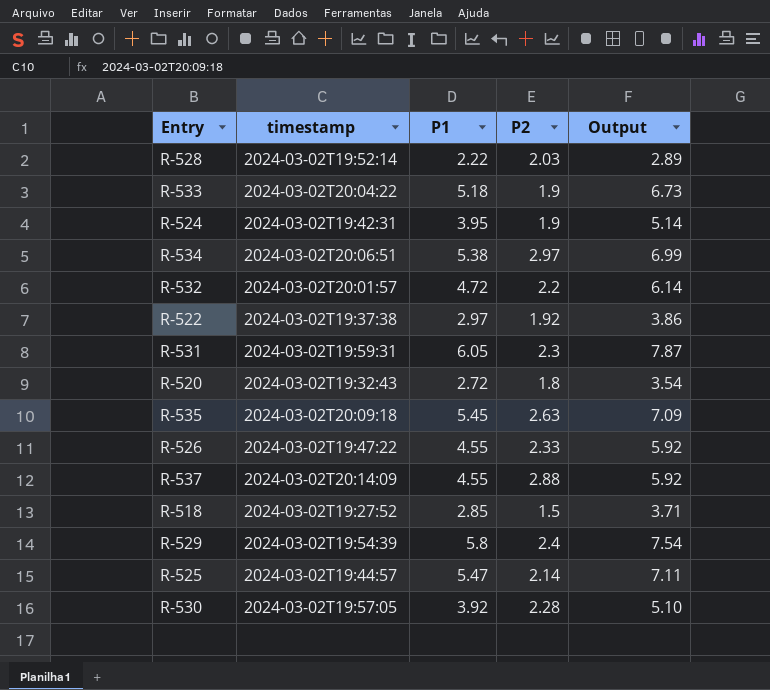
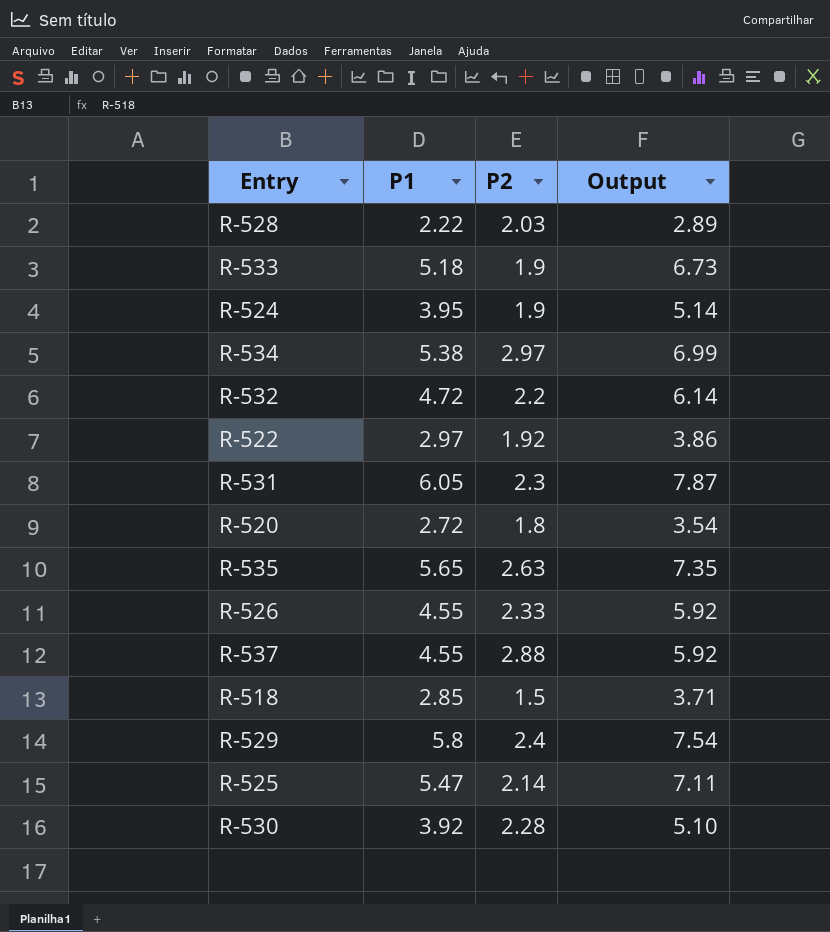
column timestamp | position: 2 -> none
R-535 | P1: 5.45 -> 5.65
R-535 | Output: 7.09 -> 7.35

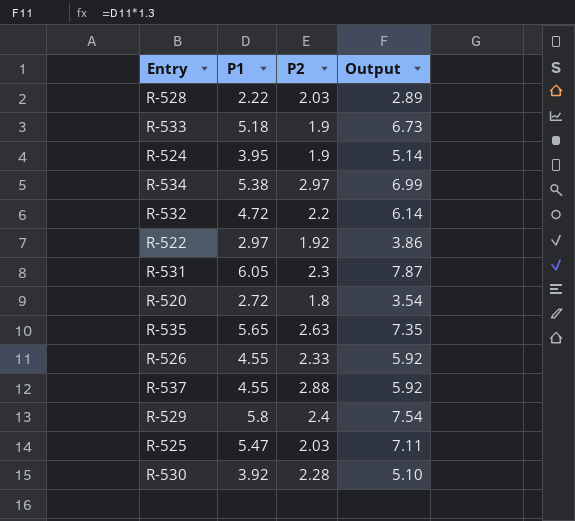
row R-518: 2.85 | 1.5 | 3.71 -> none
R-525 | P2: 2.14 -> 2.03

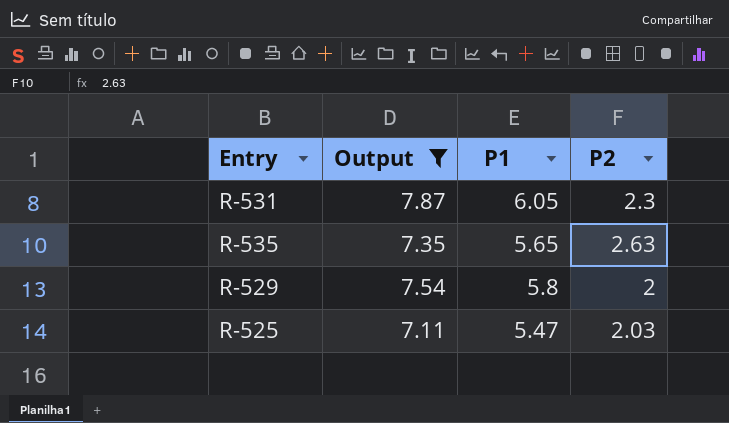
filter: none -> Output >= 7.11
column Output | position: 4 -> 2
R-529 | P2: 2.4 -> 2

